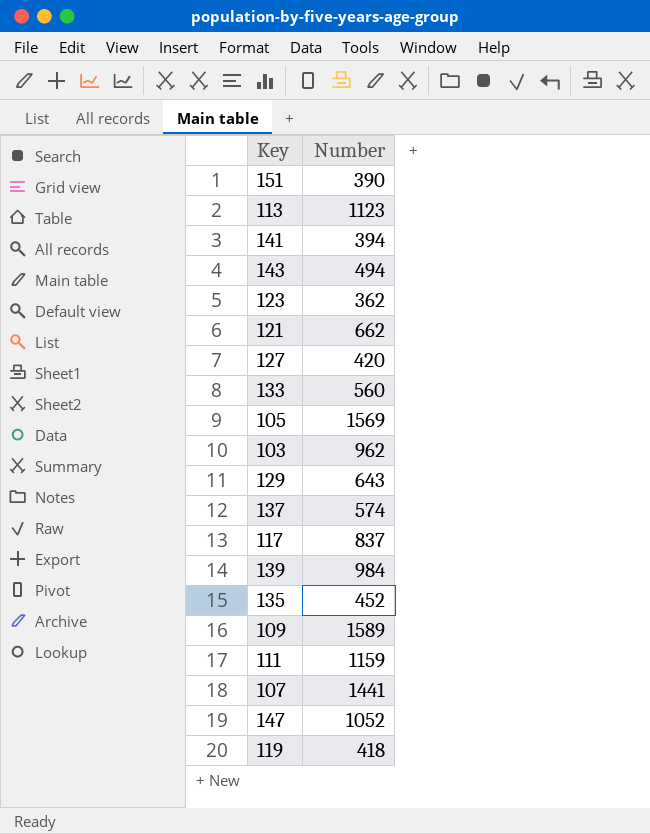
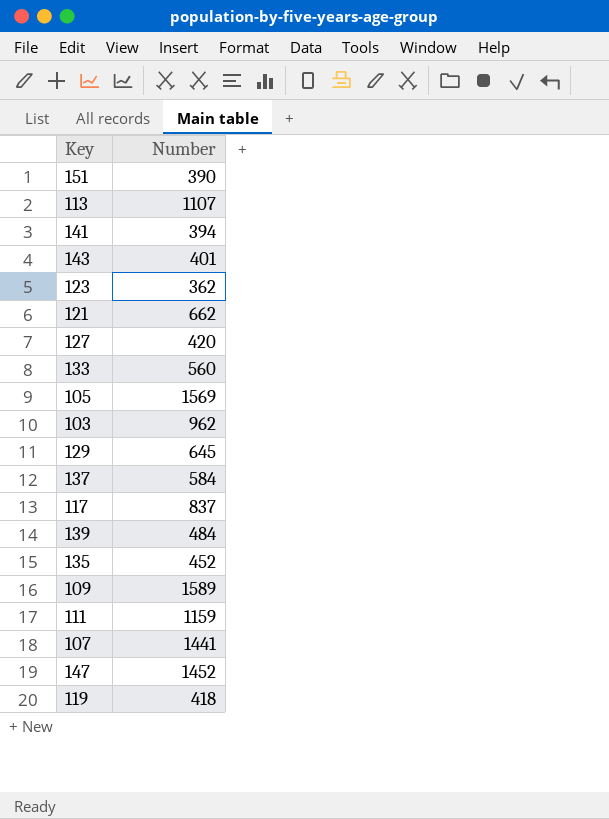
113 | Number: 1123 -> 1107
143 | Number: 494 -> 401
129 | Number: 643 -> 645
137 | Number: 574 -> 584
139 | Number: 984 -> 484
147 | Number: 1052 -> 1452

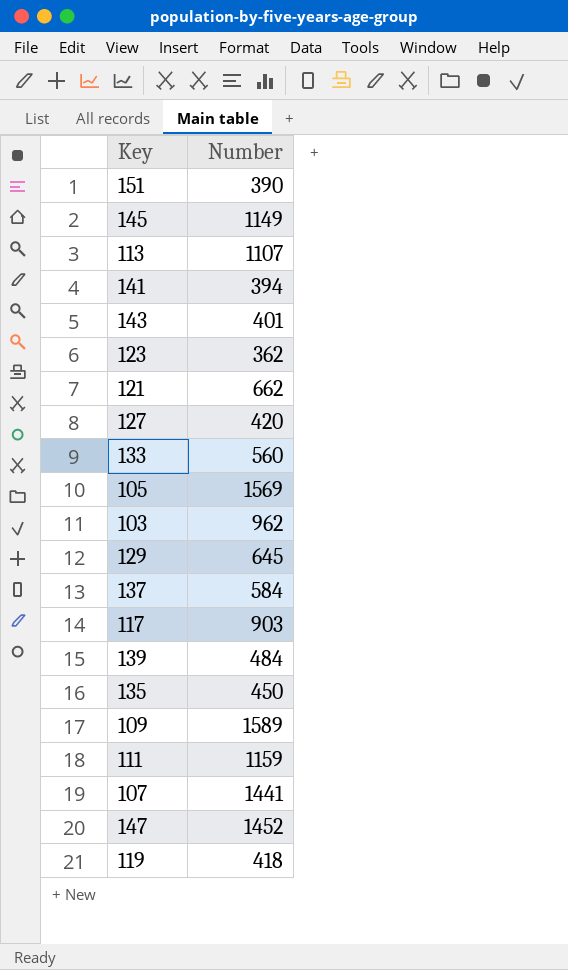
row 145: none -> 1149
117 | Number: 837 -> 903
135 | Number: 452 -> 450

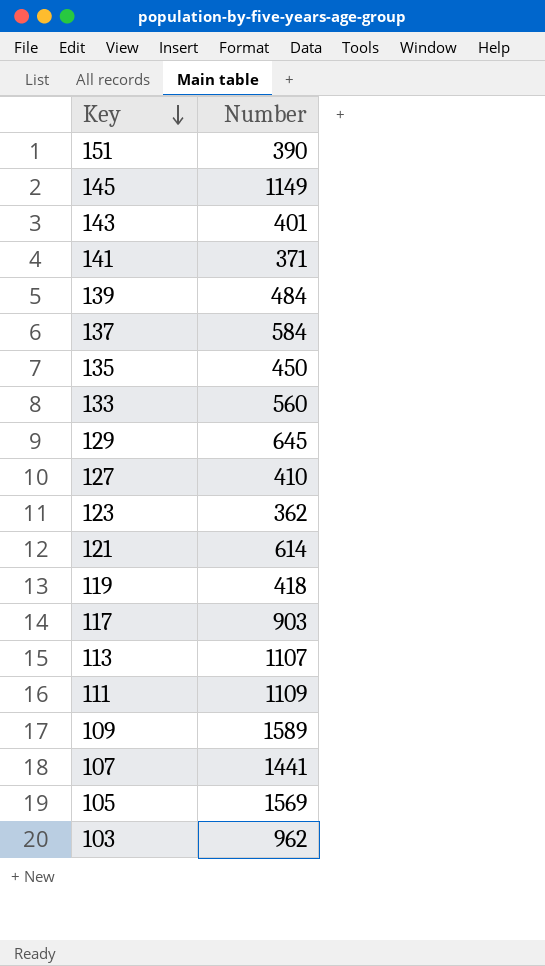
row order: none -> Key descending
row 147: 1452 -> none
141 | Number: 394 -> 371
127 | Number: 420 -> 410
121 | Number: 662 -> 614
111 | Number: 1159 -> 1109

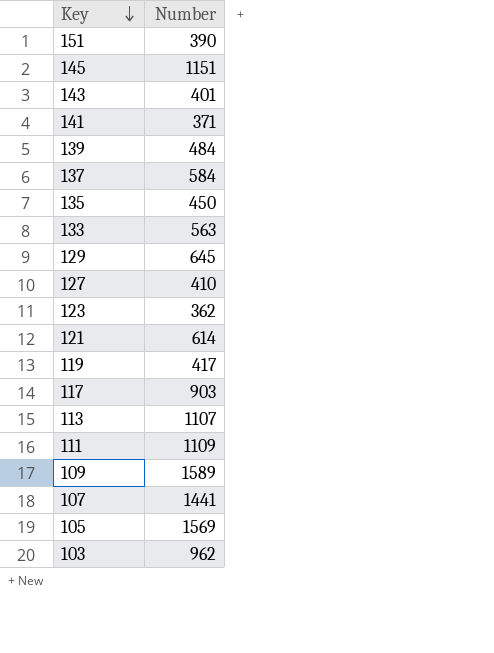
145 | Number: 1149 -> 1151
133 | Number: 560 -> 563
119 | Number: 418 -> 417

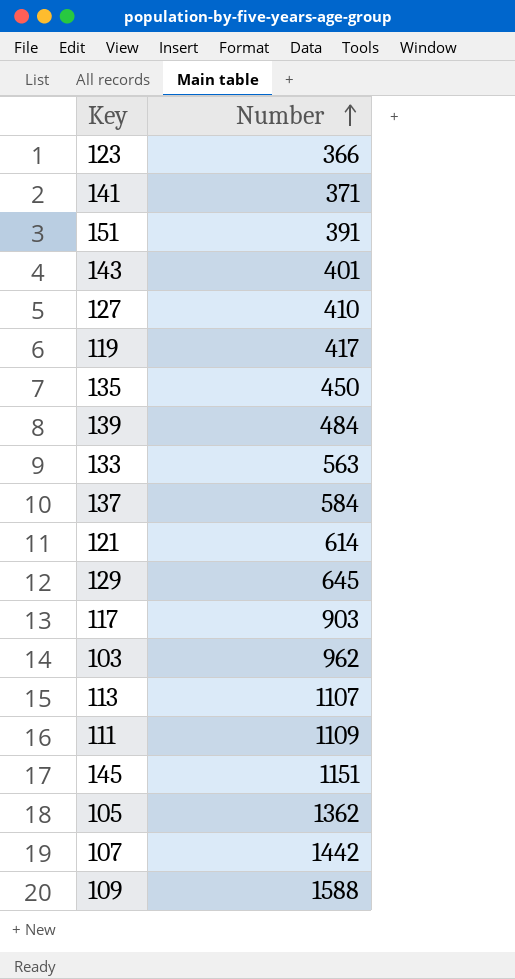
row order: Key descending -> Number ascending
123 | Number: 362 -> 366
151 | Number: 390 -> 391
105 | Number: 1569 -> 1362
107 | Number: 1441 -> 1442
109 | Number: 1589 -> 1588

